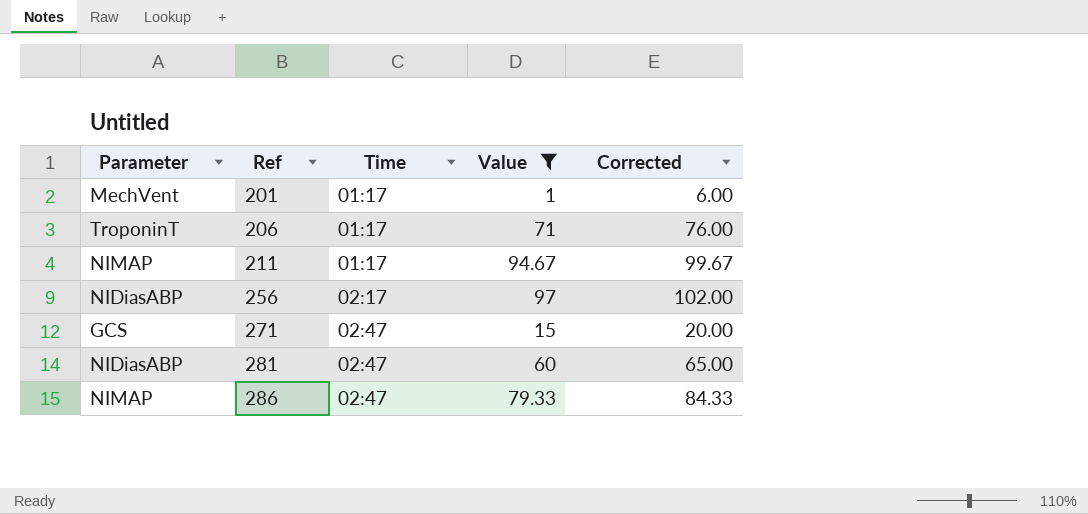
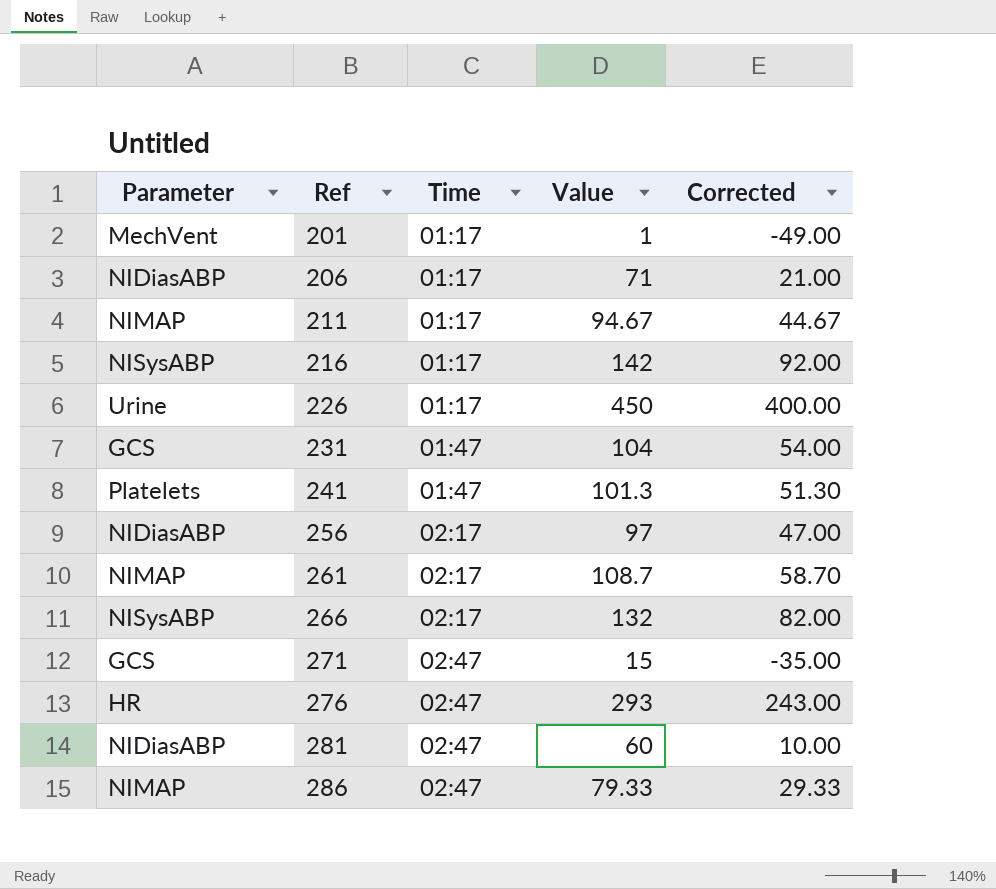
filter: Value <= 97 -> none
column Corrected | formula: [Value] + 5 -> [Value] - 50
206 | Parameter: TroponinT -> NIDiasABP

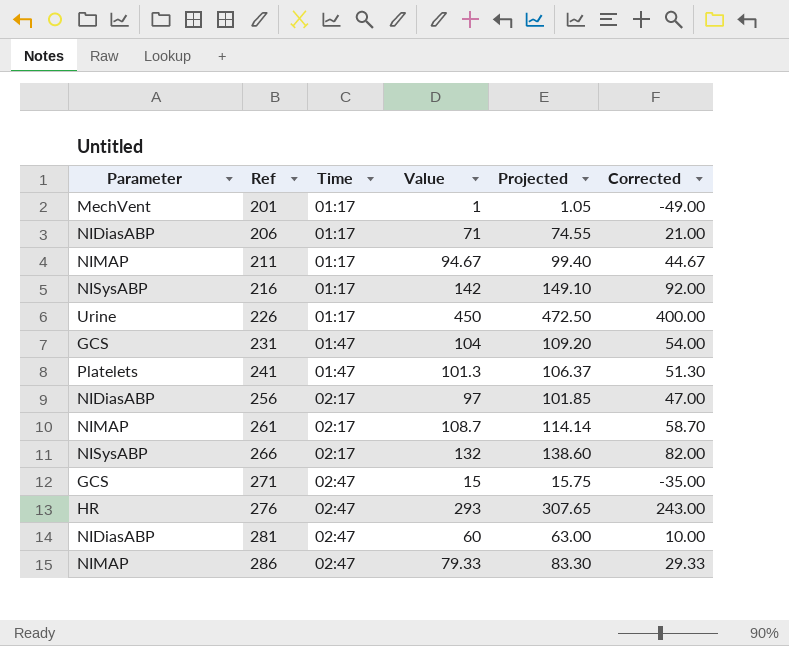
column Projected | formula: none -> [Value] * 1.05

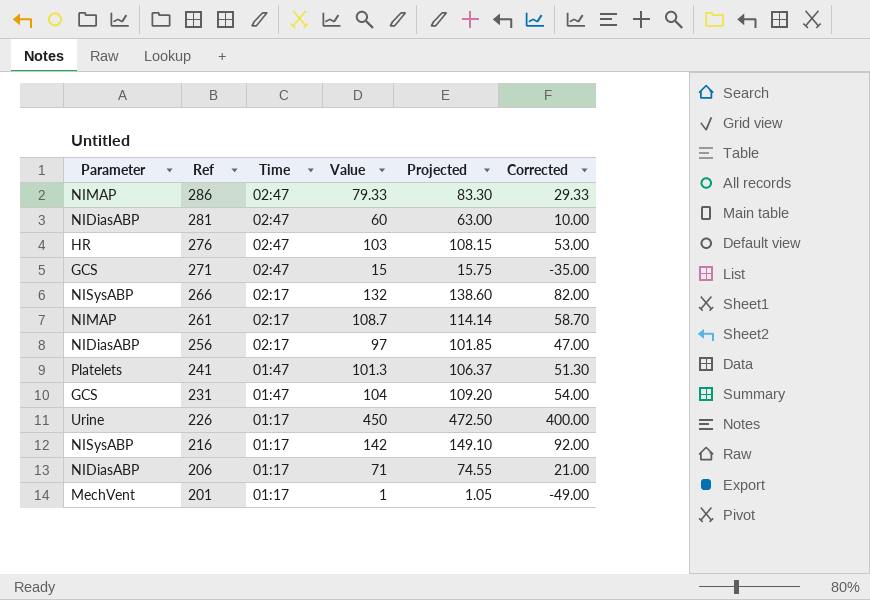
row order: Ref ascending -> Ref descending
row 211: NIMAP | 01:17 | 94.67 | 99.40 | 44.67 -> none
276 | Value: 293 -> 103
276 | Projected: 307.65 -> 108.15
276 | Corrected: 243.00 -> 53.00

